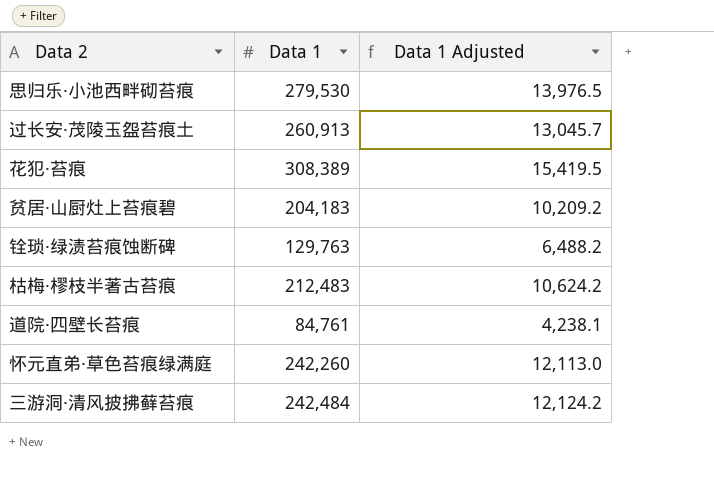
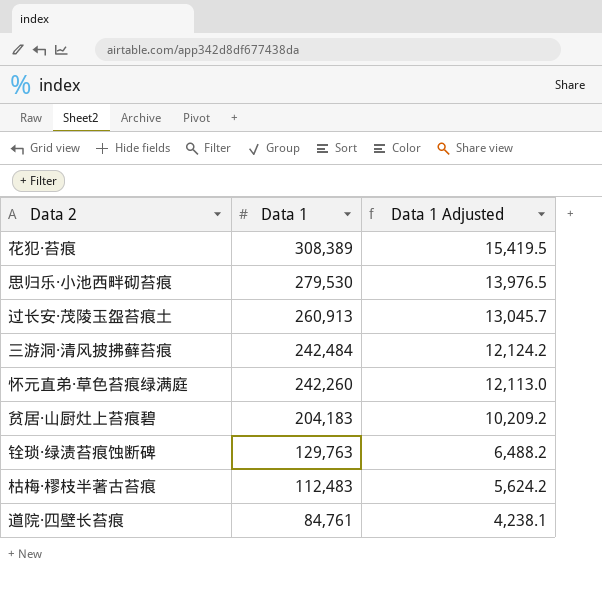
row order: none -> Data 1 descending
枯梅·樛枝半著古苔痕 | Data 1: 212,483 -> 112,483
枯梅·樛枝半著古苔痕 | Data 1 Adjusted: 10,624.2 -> 5,624.2

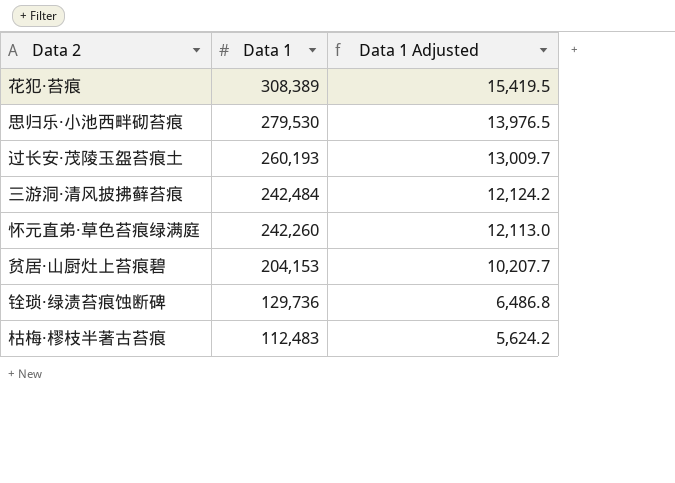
row 道院·四壁长苔痕: 84,761 | 4,238.1 -> none
过长安·茂陵玉盌苔痕土 | Data 1: 260,913 -> 260,193
过长安·茂陵玉盌苔痕土 | Data 1 Adjusted: 13,045.7 -> 13,009.7
贫居·山厨灶上苔痕碧 | Data 1: 204,183 -> 204,153
贫居·山厨灶上苔痕碧 | Data 1 Adjusted: 10,209.2 -> 10,207.7
铨琐·绿渍苔痕蚀断碑 | Data 1: 129,763 -> 129,736
铨琐·绿渍苔痕蚀断碑 | Data 1 Adjusted: 6,488.2 -> 6,486.8

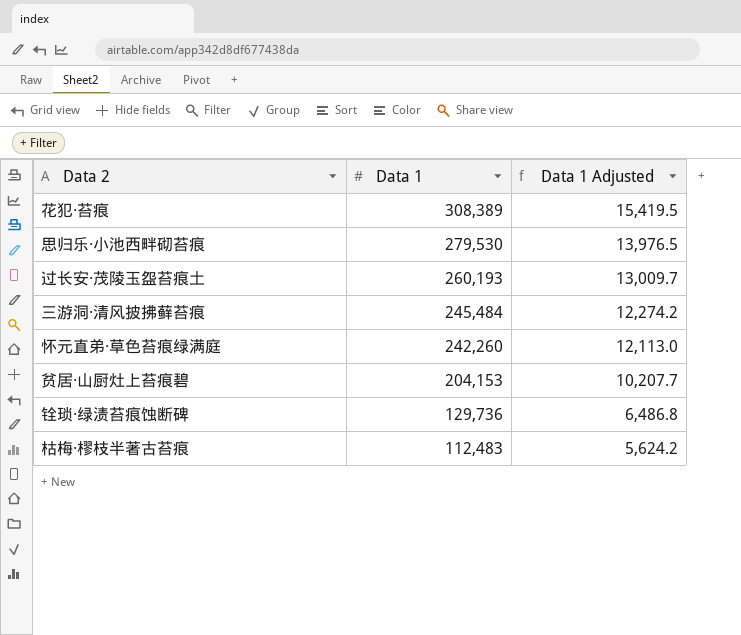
三游洞·清风披拂藓苔痕 | Data 1: 242,484 -> 245,484
三游洞·清风披拂藓苔痕 | Data 1 Adjusted: 12,124.2 -> 12,274.2

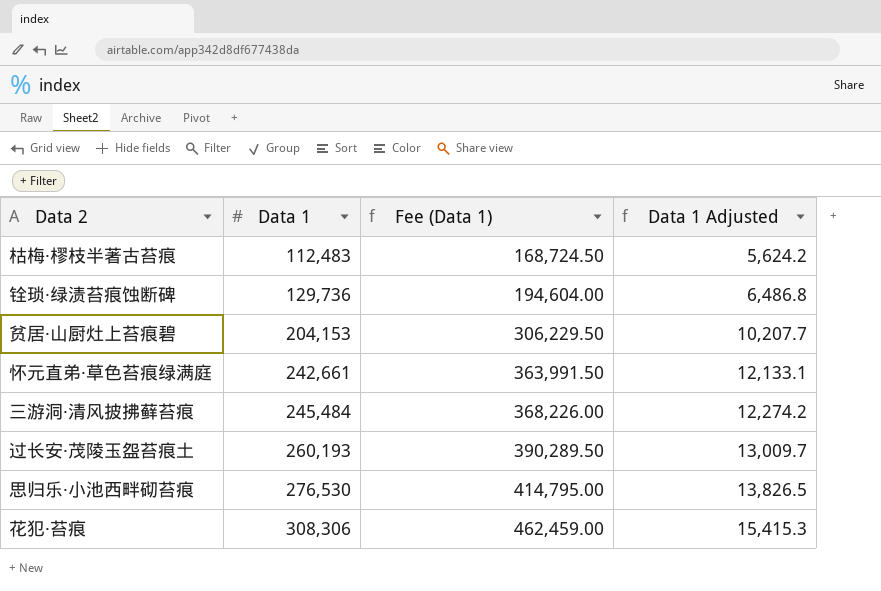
row order: Data 1 descending -> Data 1 ascending
column Fee (Data 1) | formula: none -> [Data 1] * 1.5
怀元直弟·草色苔痕绿满庭 | Data 1: 242,260 -> 242,661
怀元直弟·草色苔痕绿满庭 | Data 1 Adjusted: 12,113.0 -> 12,133.1
思归乐·小池西畔砌苔痕 | Data 1: 279,530 -> 276,530
思归乐·小池西畔砌苔痕 | Data 1 Adjusted: 13,976.5 -> 13,826.5
花犯·苔痕 | Data 1: 308,389 -> 308,306
花犯·苔痕 | Data 1 Adjusted: 15,419.5 -> 15,415.3

